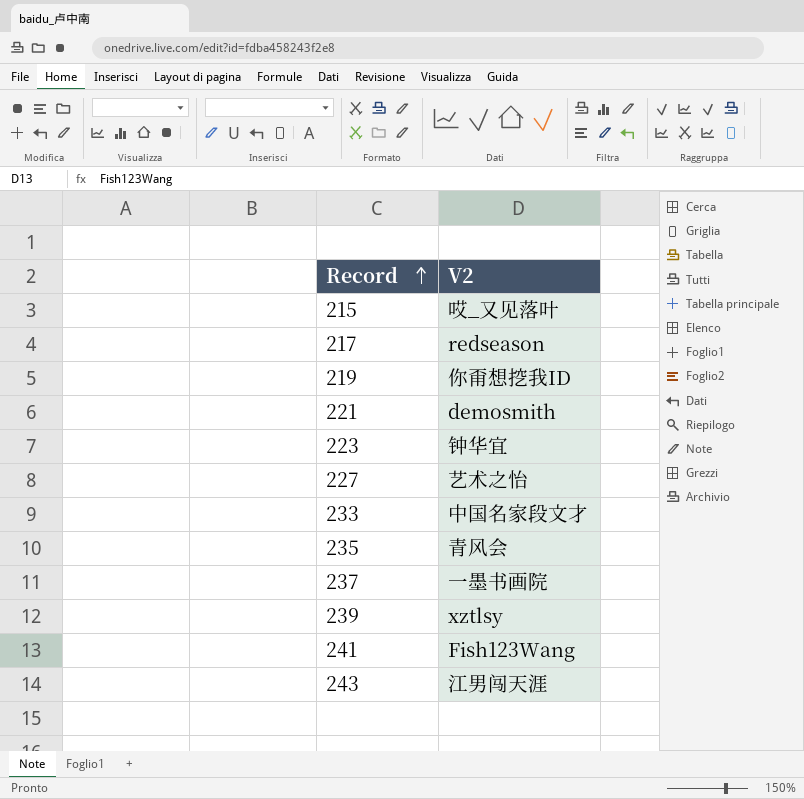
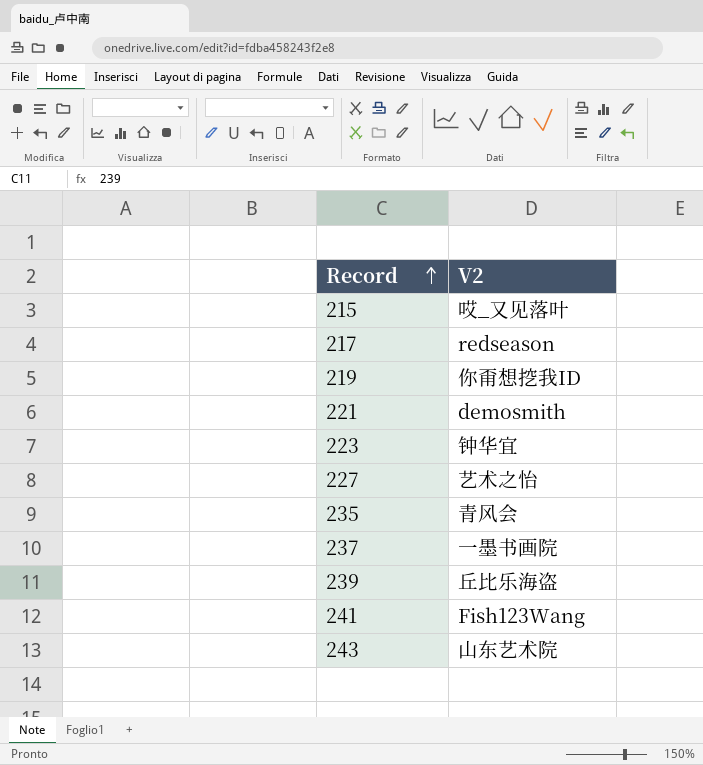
row 233: 中国名家段文才 -> none
239 | V2: xztlsy -> 丘比乐海盗
243 | V2: 江男闯天涯 -> 山东艺术院

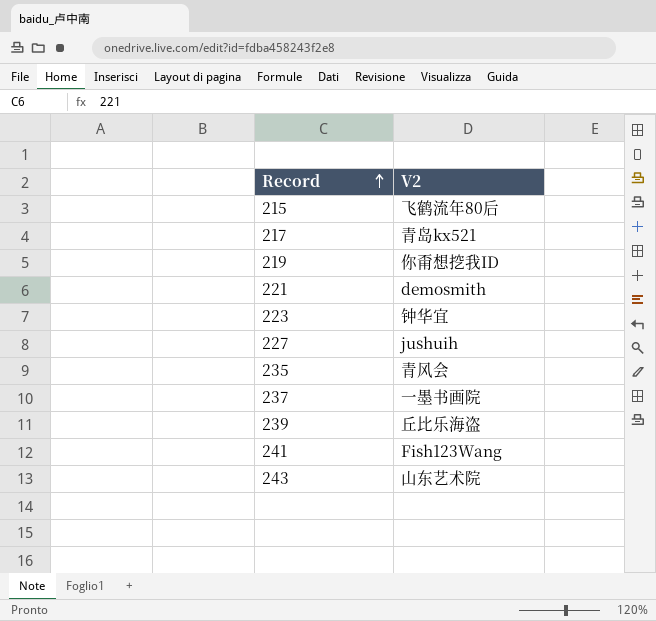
215 | V2: 哎_又见落叶 -> 飞鹤流年80后
217 | V2: redseason -> 青岛kx521
227 | V2: 艺术之怡 -> jushuih

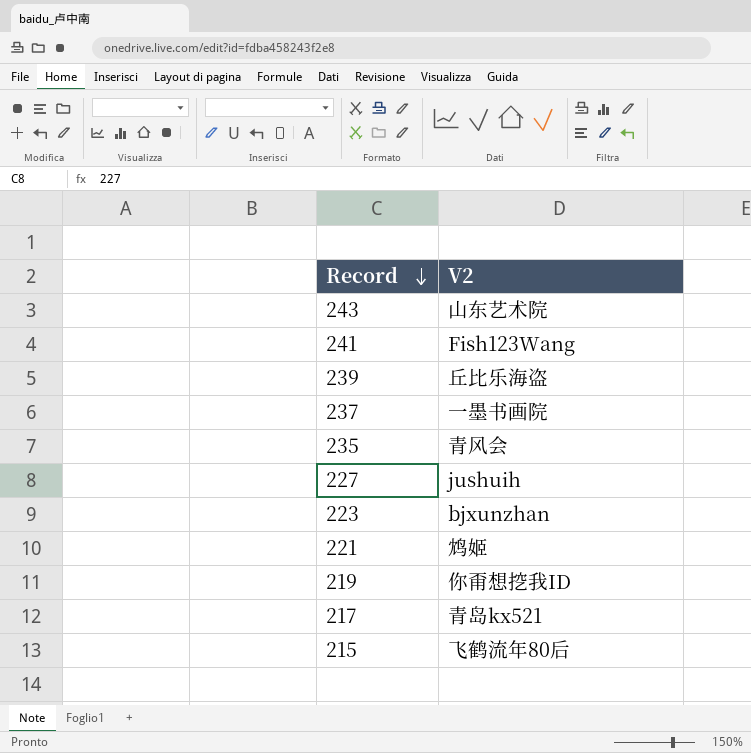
row order: Record ascending -> Record descending
223 | V2: 钟华宜 -> bjxunzhan
221 | V2: demosmith -> 鸩姬

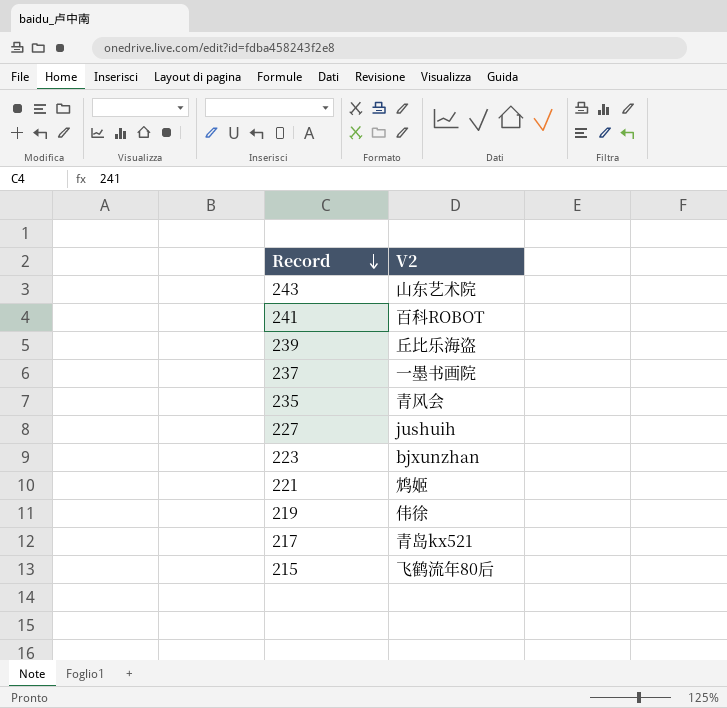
241 | V2: Fish123Wang -> 百科ROBOT
219 | V2: 你甭想挖我ID -> 伟徐

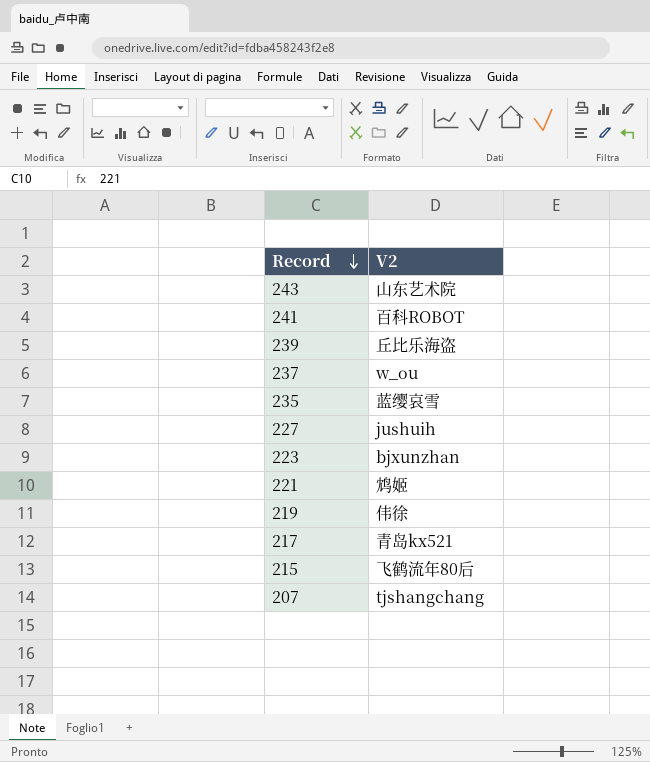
237 | V2: 一墨书画院 -> w_ou
235 | V2: 青风会 -> 蓝缨哀雪
row 207: none -> tjshangchang

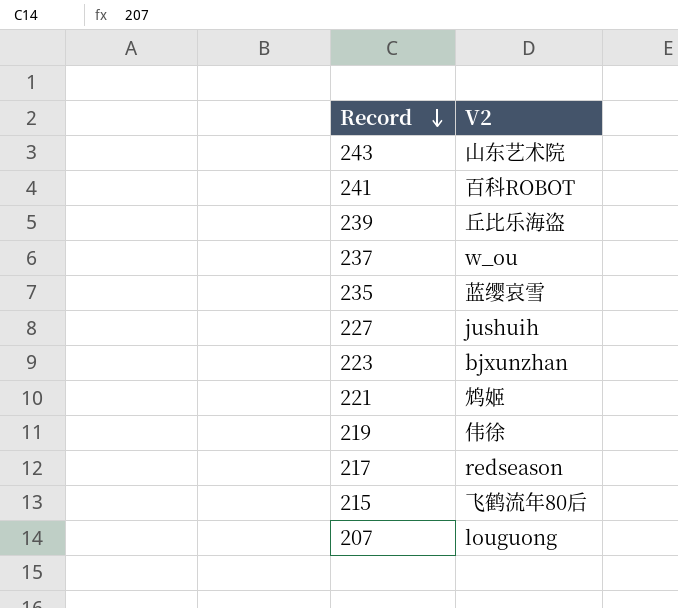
217 | V2: 青岛kx521 -> redseason
207 | V2: tjshangchang -> louguong

